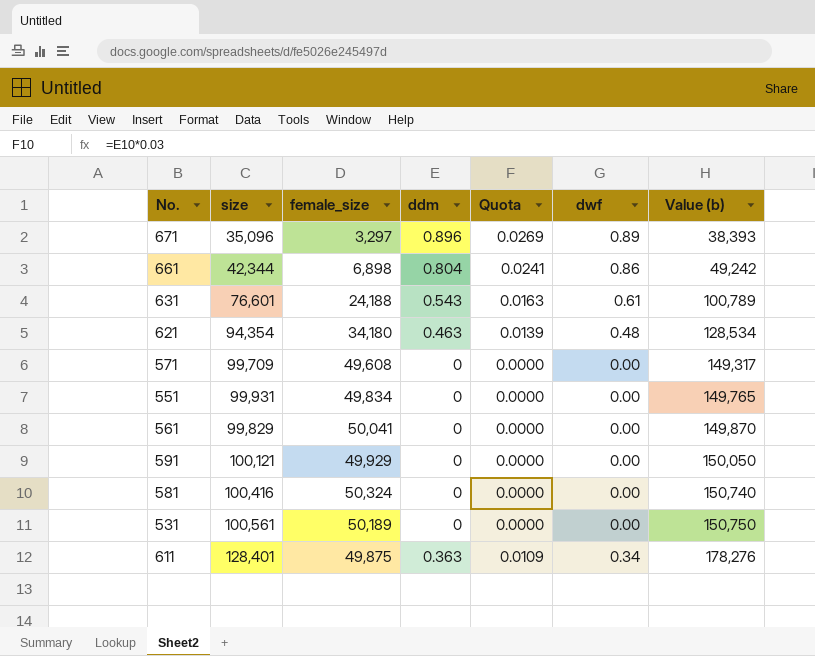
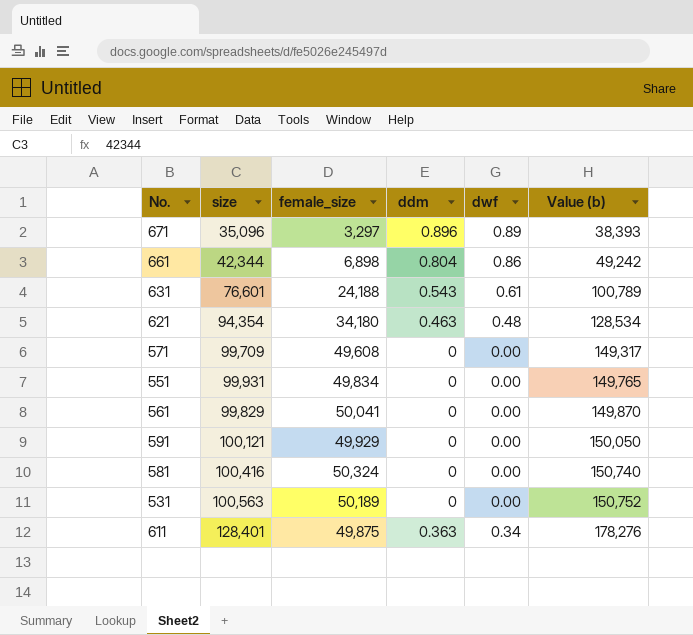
column Quota | formula: [ddm] * 0.03 -> none
531 | size: 100,561 -> 100,563
531 | Value (b): 150,750 -> 150,752

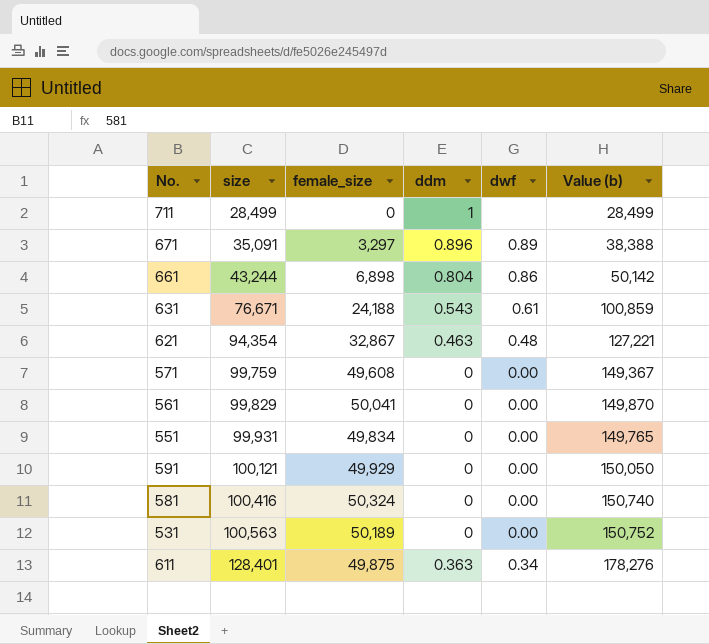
row order: Value (b) ascending -> size ascending
row 711: none -> 28,499 | 0 | 1 | none | 28,499
671 | size: 35,096 -> 35,091
671 | Value (b): 38,393 -> 38,388
661 | size: 42,344 -> 43,244
661 | Value (b): 49,242 -> 50,142
631 | size: 76,601 -> 76,671
631 | Value (b): 100,789 -> 100,859
621 | female_size: 34,180 -> 32,867
621 | Value (b): 128,534 -> 127,221
571 | size: 99,709 -> 99,759
571 | Value (b): 149,317 -> 149,367

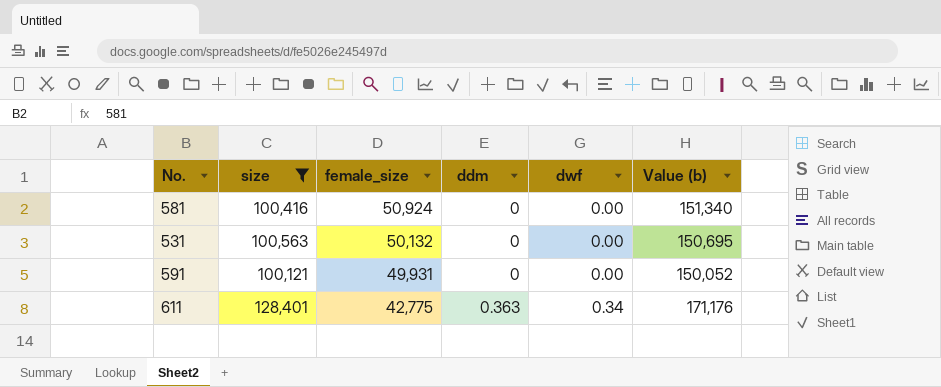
filter: none -> size >= 100,121
row order: size ascending -> female_size descending
581 | female_size: 50,324 -> 50,924
581 | Value (b): 150,740 -> 151,340
531 | female_size: 50,189 -> 50,132
531 | Value (b): 150,752 -> 150,695
591 | female_size: 49,929 -> 49,931
591 | Value (b): 150,050 -> 150,052
611 | female_size: 49,875 -> 42,775
611 | Value (b): 178,276 -> 171,176

